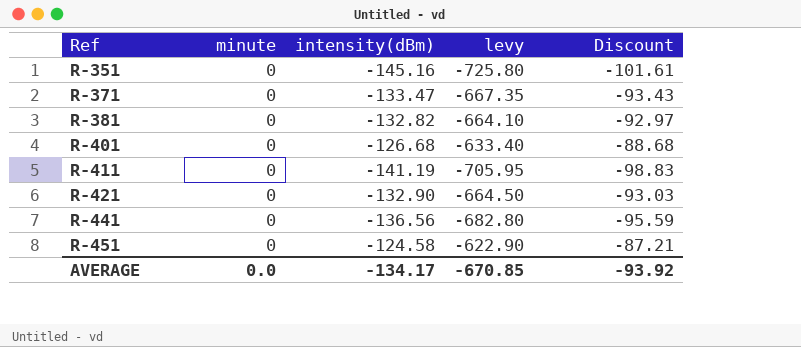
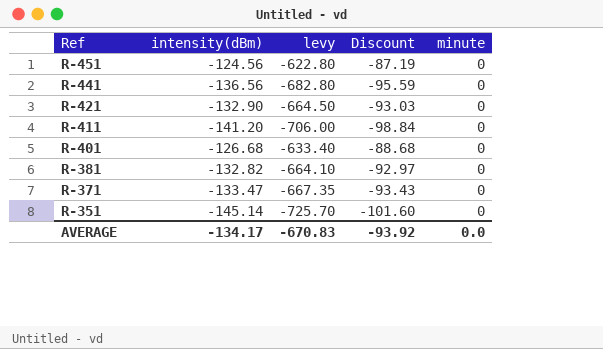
row order: Ref ascending -> Ref descending
column minute | position: 2 -> 5
R-451 | intensity(dBm): -124.58 -> -124.56
R-451 | levy: -622.90 -> -622.80
R-451 | Discount: -87.21 -> -87.19
R-411 | intensity(dBm): -141.19 -> -141.20
R-411 | levy: -705.95 -> -706.00
R-411 | Discount: -98.83 -> -98.84
R-351 | intensity(dBm): -145.16 -> -145.14
R-351 | levy: -725.80 -> -725.70
R-351 | Discount: -101.61 -> -101.60
AVERAGE | levy: -670.85 -> -670.83

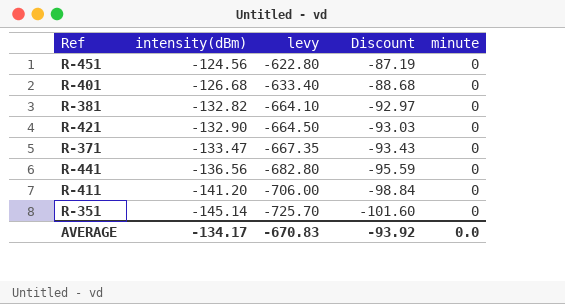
row order: Ref descending -> intensity(dBm) descending

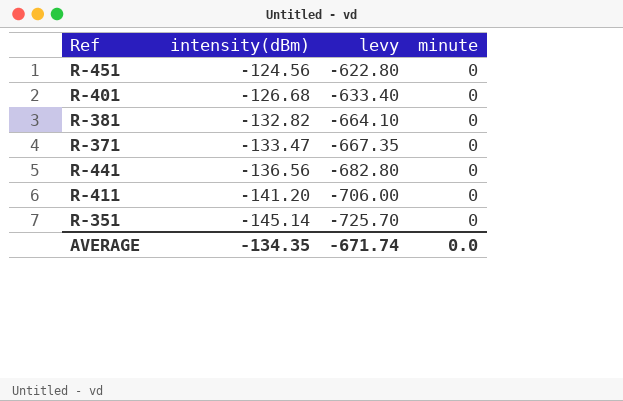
column Discount | formula: [intensity(dBm)] * 0.7 -> none
row R-421: -132.90 | -664.50 | -93.03 | 0 -> none
AVERAGE | intensity(dBm): -134.17 -> -134.35
AVERAGE | levy: -670.83 -> -671.74

